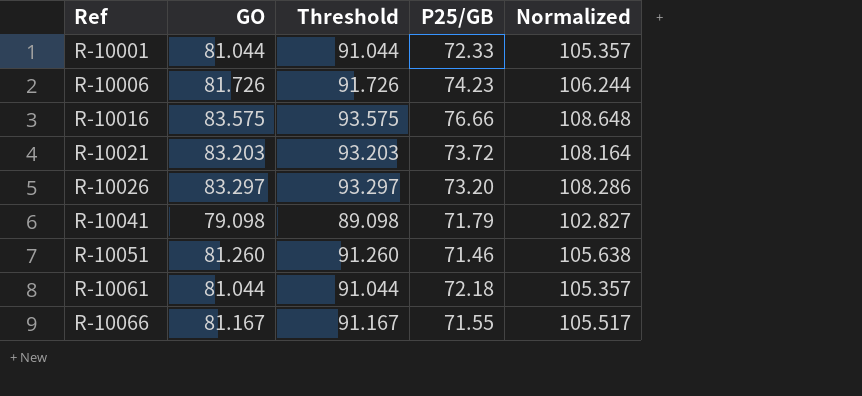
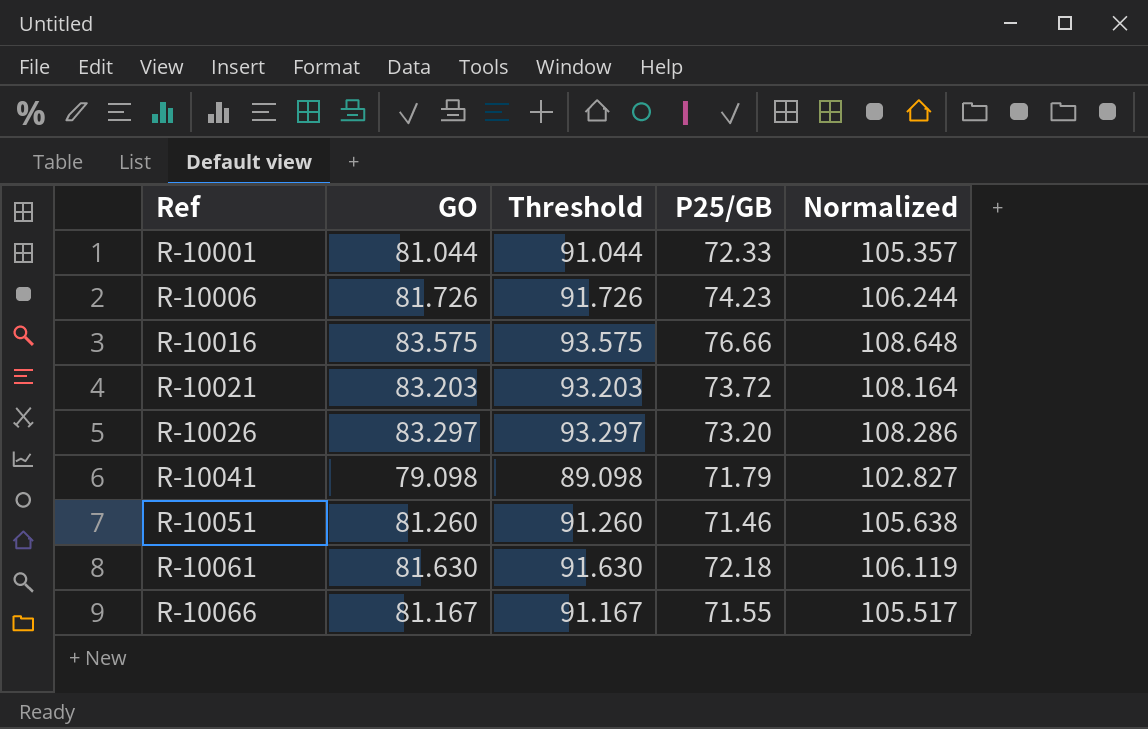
R-10061 | GO: 81.044 -> 81.630
R-10061 | Threshold: 91.044 -> 91.630
R-10061 | Normalized: 105.357 -> 106.119

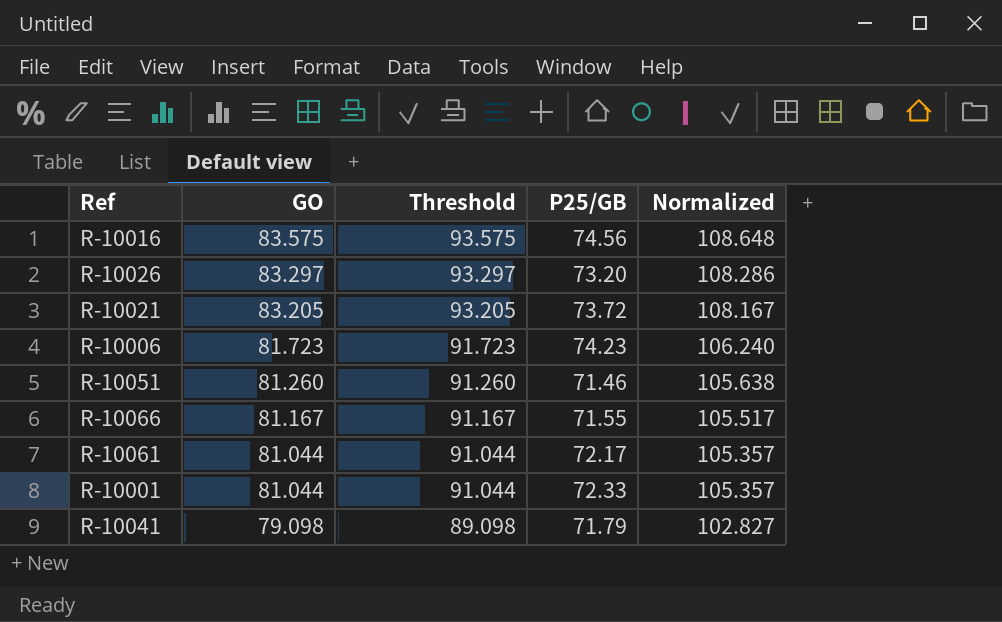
row order: Ref ascending -> GO descending
R-10016 | P25/GB: 76.66 -> 74.56
R-10021 | GO: 83.203 -> 83.205
R-10021 | Threshold: 93.203 -> 93.205
R-10021 | Normalized: 108.164 -> 108.167
R-10006 | GO: 81.726 -> 81.723
R-10006 | Threshold: 91.726 -> 91.723
R-10006 | Normalized: 106.244 -> 106.240
R-10061 | GO: 81.630 -> 81.044
R-10061 | Threshold: 91.630 -> 91.044
R-10061 | P25/GB: 72.18 -> 72.17
R-10061 | Normalized: 106.119 -> 105.357

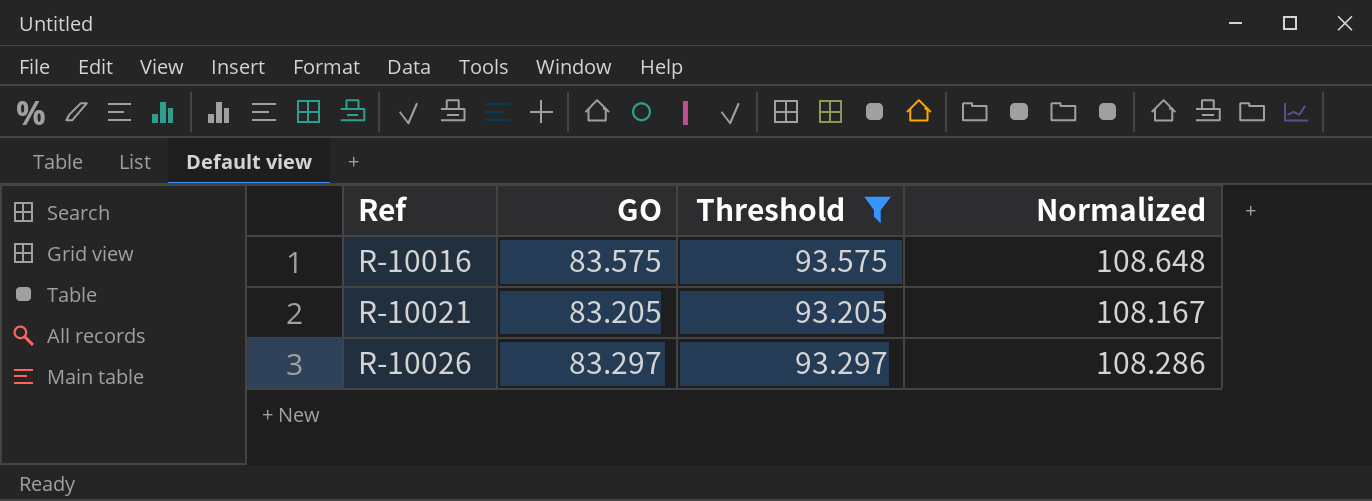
filter: none -> Threshold >= 93.205
row order: GO descending -> Ref ascending
column P25/GB | position: 4 -> none

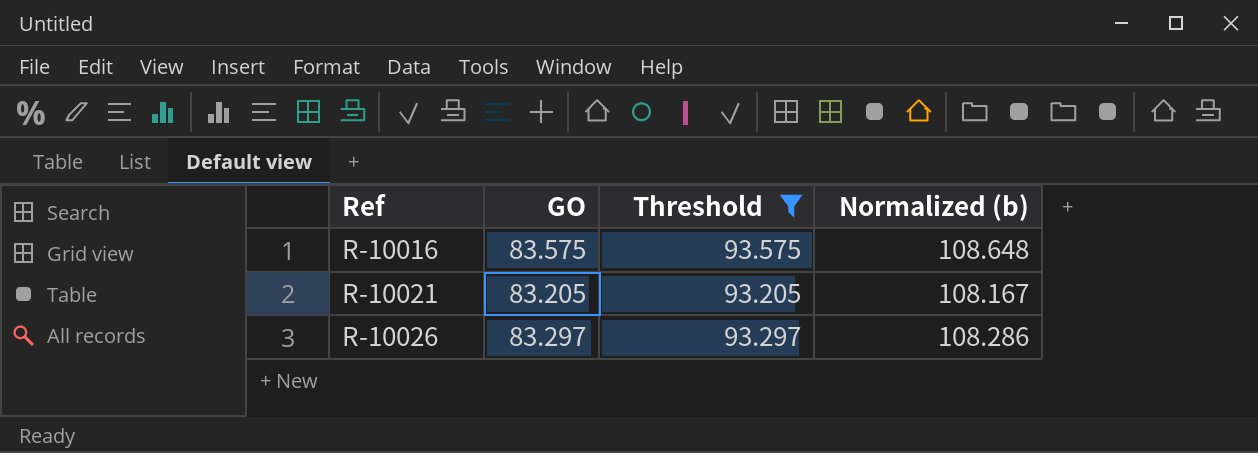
column name: Normalized -> Normalized (b)

